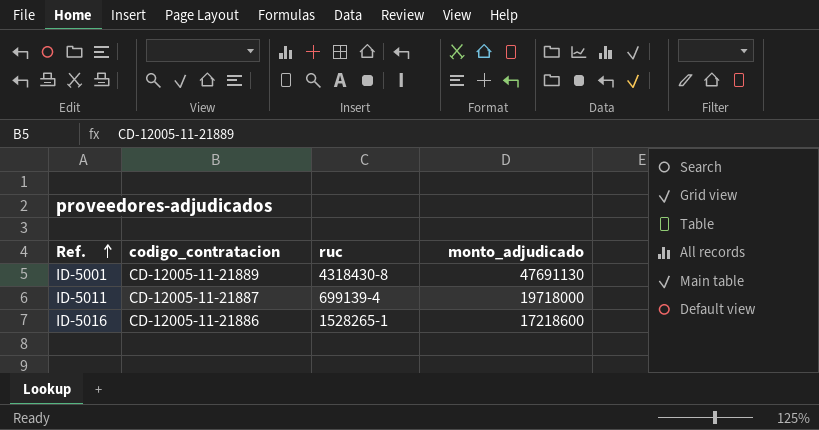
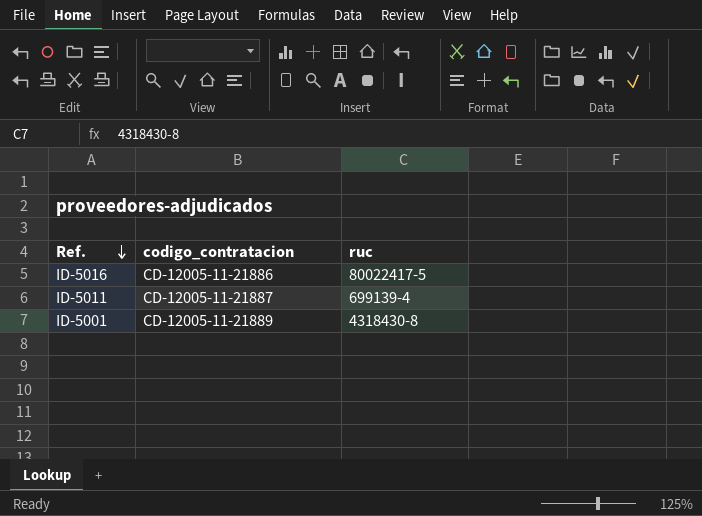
row order: Ref. ascending -> Ref. descending
column monto_adjudicado | position: 4 -> none
ID-5016 | ruc: 1528265-1 -> 80022417-5

